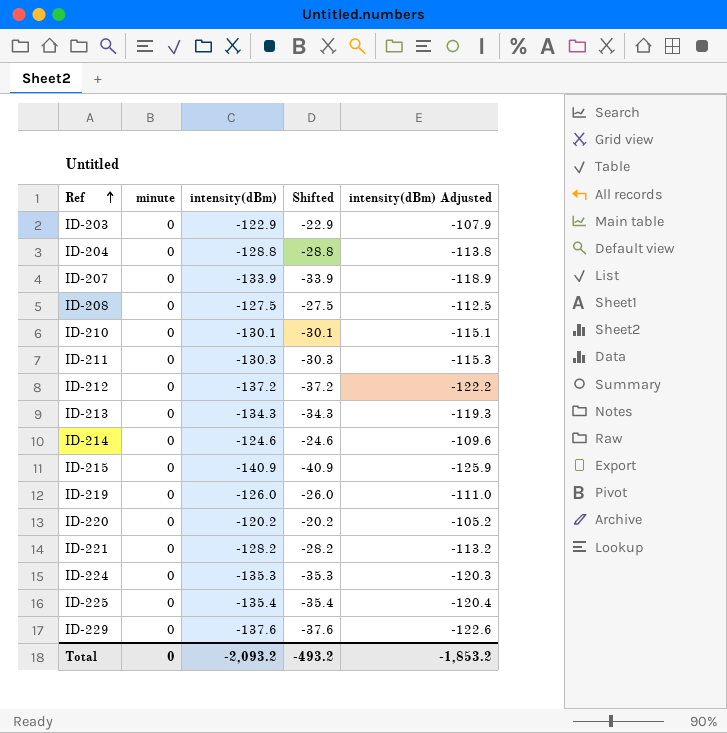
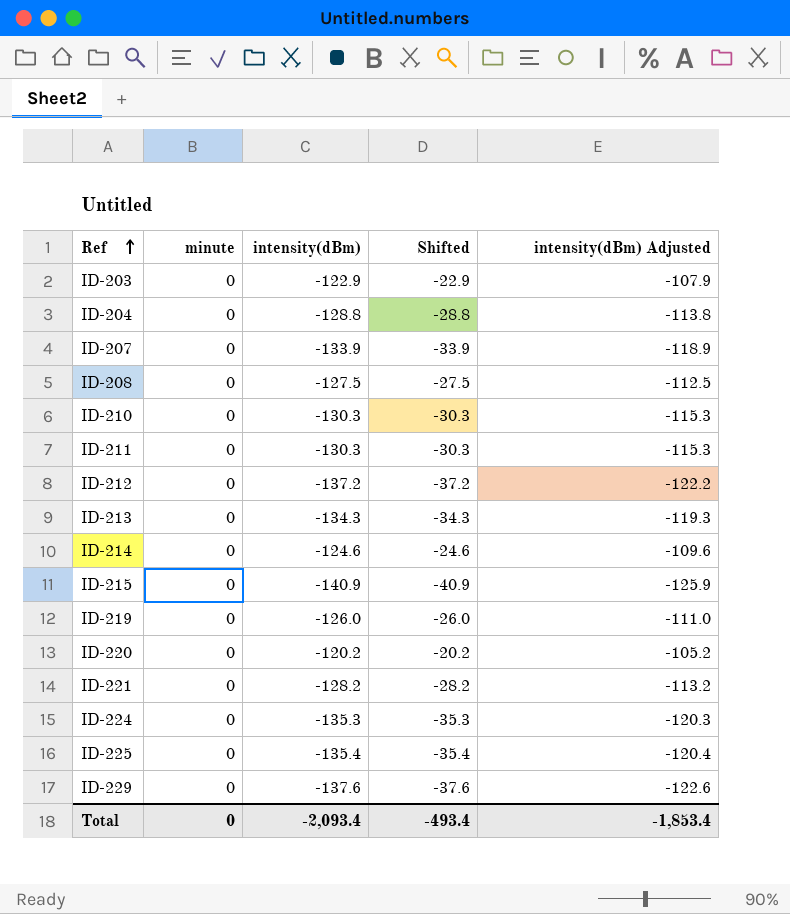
ID-210 | intensity(dBm): -130.1 -> -130.3
ID-210 | Shifted: -30.1 -> -30.3
ID-210 | intensity(dBm) Adjusted: -115.1 -> -115.3
Total | intensity(dBm): -2,093.2 -> -2,093.4
Total | Shifted: -493.2 -> -493.4
Total | intensity(dBm) Adjusted: -1,853.2 -> -1,853.4

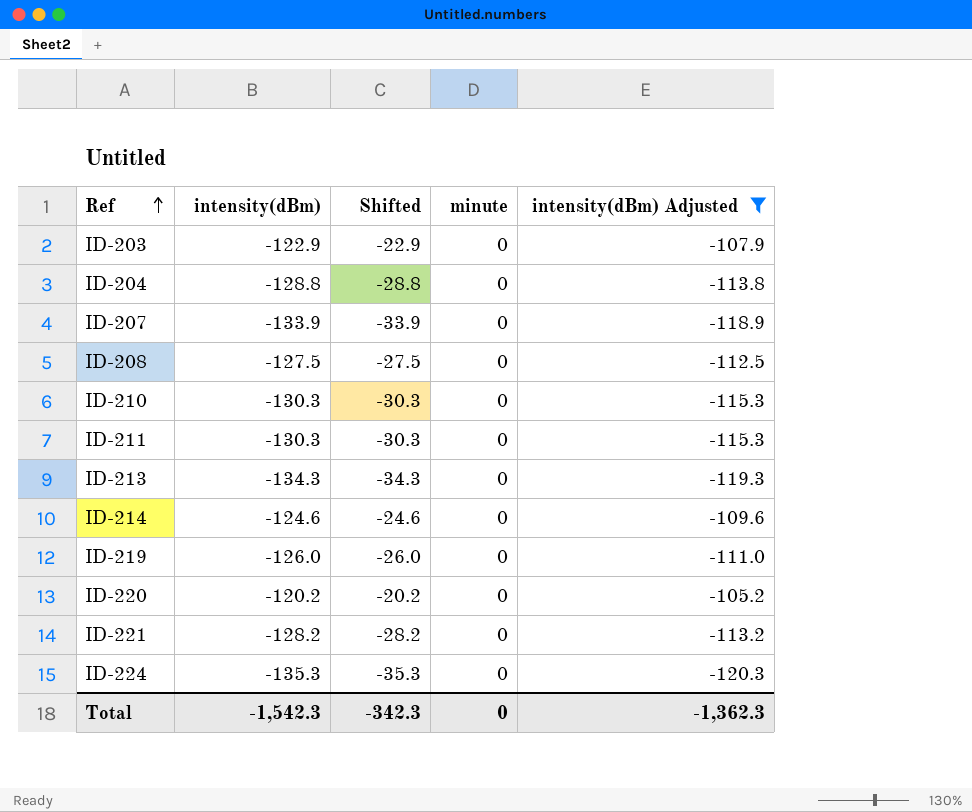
filter: none -> intensity(dBm) Adjusted >= -120.3
column minute | position: 2 -> 4
Total | intensity(dBm): -2,093.4 -> -1,542.3
Total | Shifted: -493.4 -> -342.3
Total | intensity(dBm) Adjusted: -1,853.4 -> -1,362.3

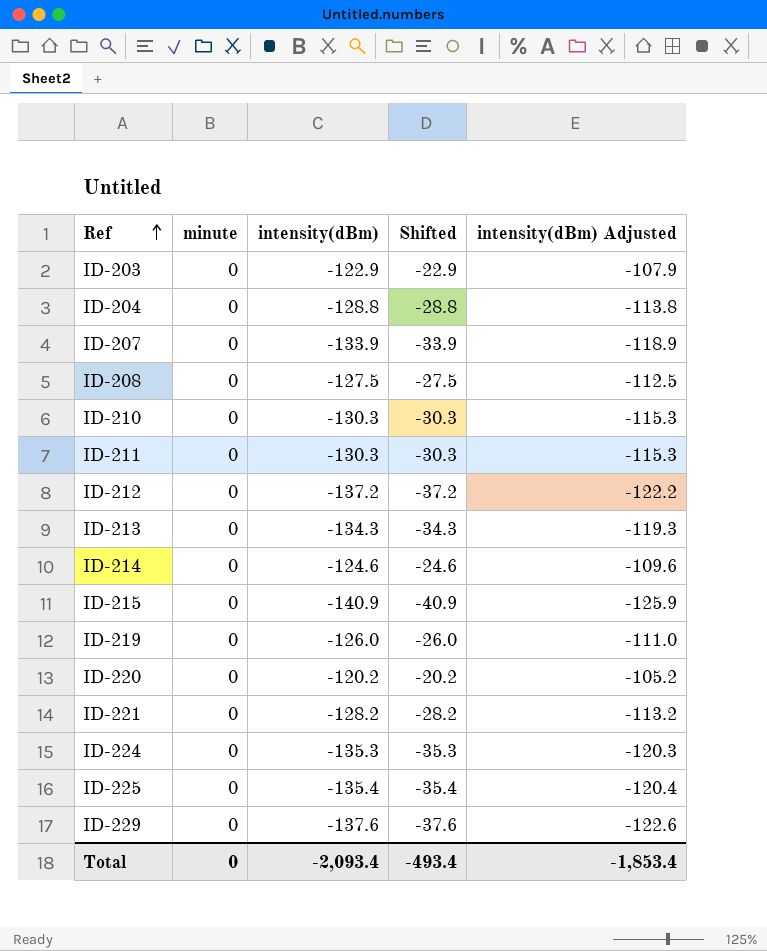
filter: intensity(dBm) Adjusted >= -120.3 -> none
column minute | position: 4 -> 2
Total | intensity(dBm): -1,542.3 -> -2,093.4
Total | Shifted: -342.3 -> -493.4
Total | intensity(dBm) Adjusted: -1,362.3 -> -1,853.4

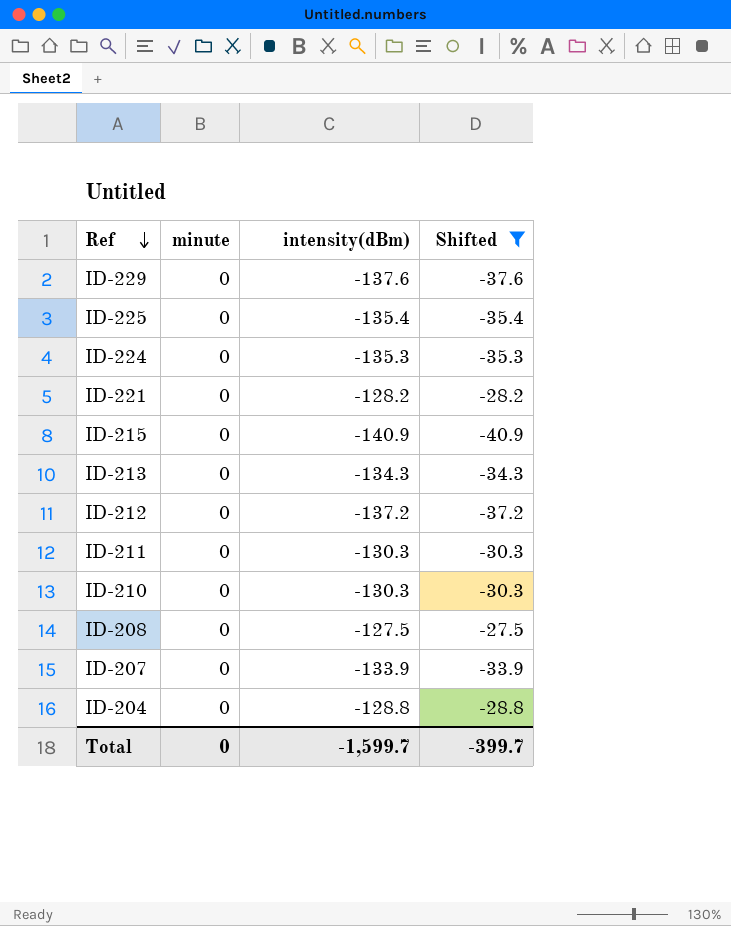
filter: none -> Shifted <= -27.5
row order: Ref ascending -> Ref descending
column intensity(dBm) Adjusted | formula: [intensity(dBm)] + 15 -> none
Total | intensity(dBm): -2,093.4 -> -1,599.7
Total | Shifted: -493.4 -> -399.7

